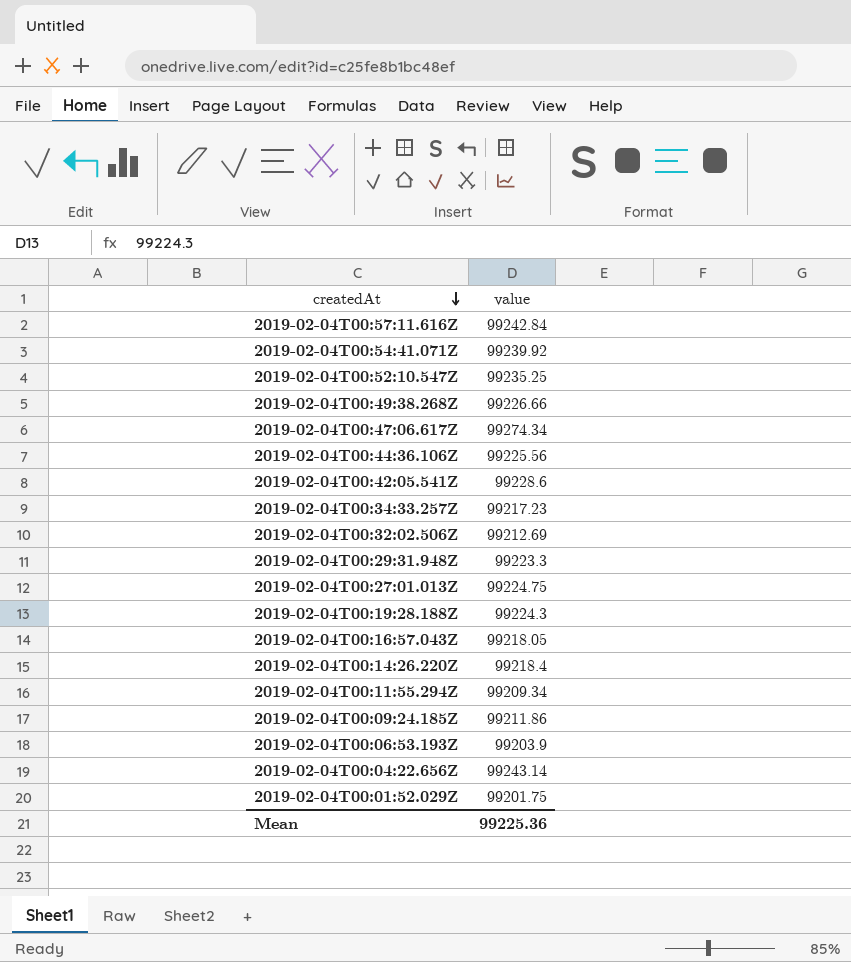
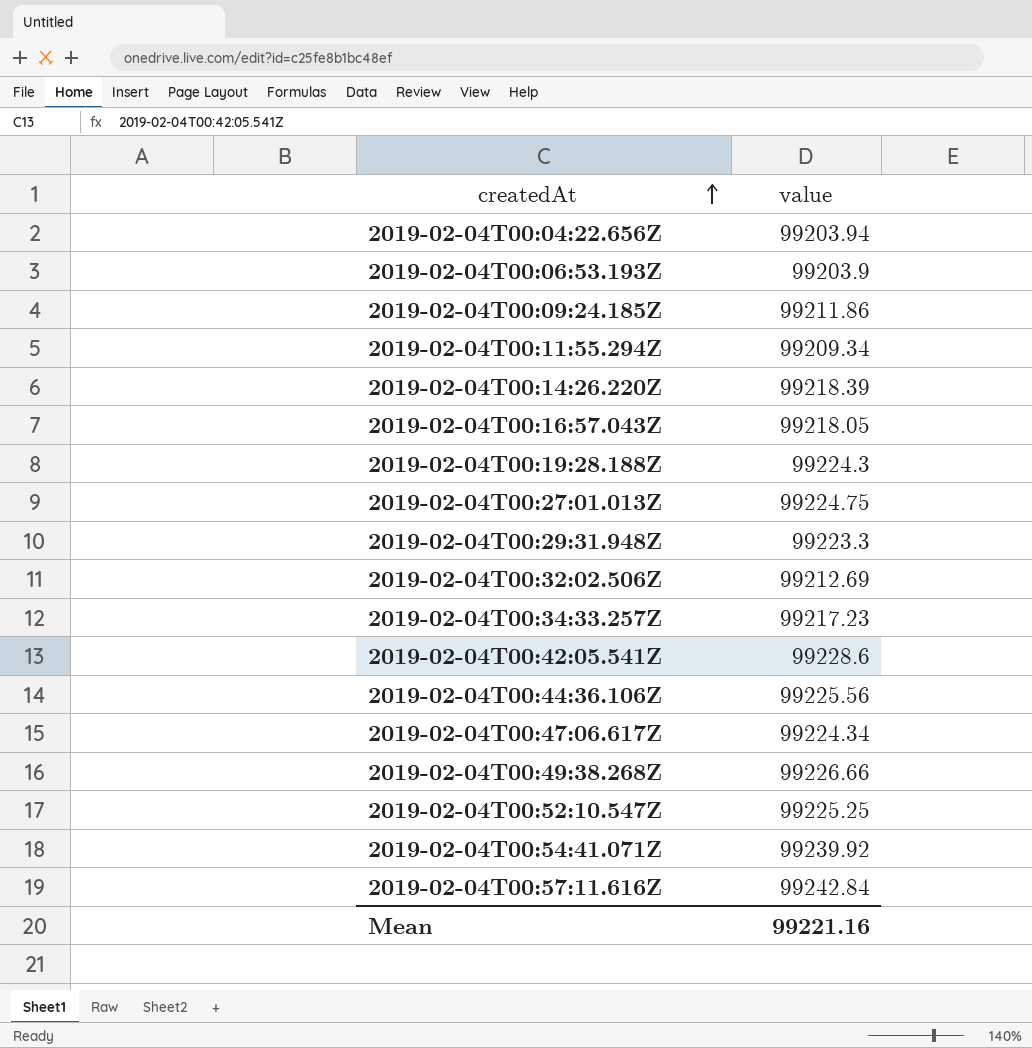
row order: createdAt descending -> createdAt ascending
row 2019-02-04T00:01:52.029Z: 99201.75 -> none
2019-02-04T00:04:22.656Z | value: 99243.14 -> 99203.94
2019-02-04T00:14:26.220Z | value: 99218.4 -> 99218.39
2019-02-04T00:47:06.617Z | value: 99274.34 -> 99224.34
2019-02-04T00:52:10.547Z | value: 99235.25 -> 99225.25
Mean | value: 99225.36 -> 99221.16

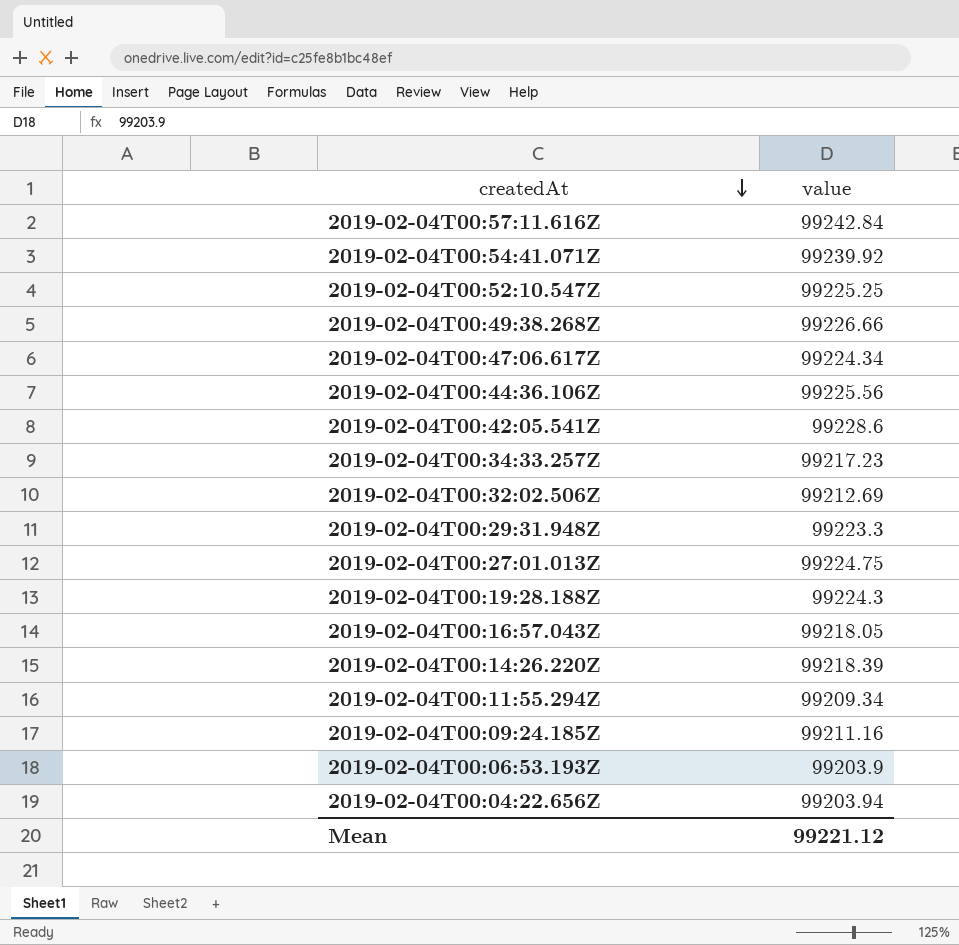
row order: createdAt ascending -> createdAt descending
2019-02-04T00:09:24.185Z | value: 99211.86 -> 99211.16
Mean | value: 99221.16 -> 99221.12

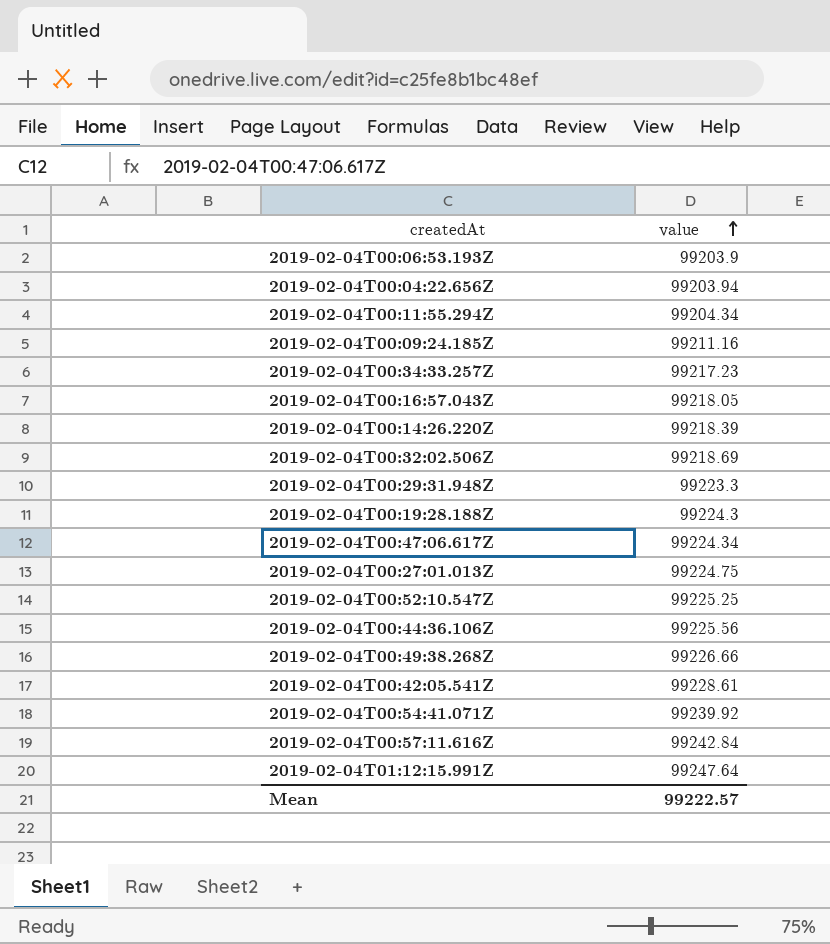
row order: createdAt descending -> value ascending
2019-02-04T00:11:55.294Z | value: 99209.34 -> 99204.34
2019-02-04T00:32:02.506Z | value: 99212.69 -> 99218.69
2019-02-04T00:42:05.541Z | value: 99228.6 -> 99228.61
row 2019-02-04T01:12:15.991Z: none -> 99247.64
Mean | value: 99221.12 -> 99222.57

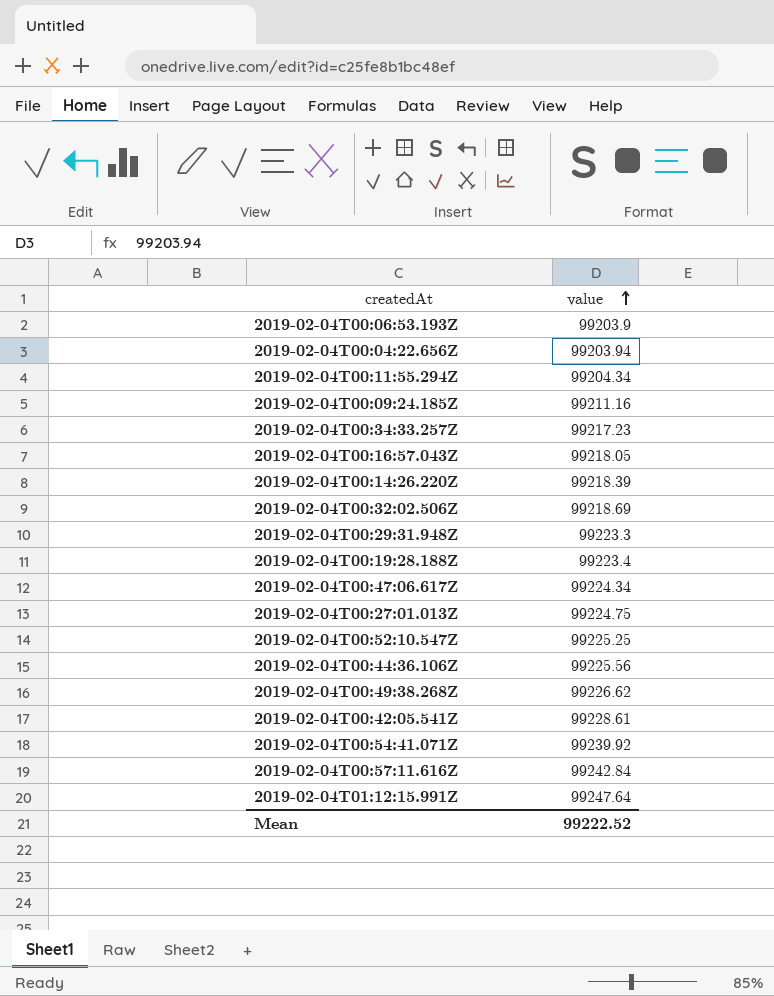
2019-02-04T00:19:28.188Z | value: 99224.3 -> 99223.4
2019-02-04T00:49:38.268Z | value: 99226.66 -> 99226.62
Mean | value: 99222.57 -> 99222.52

